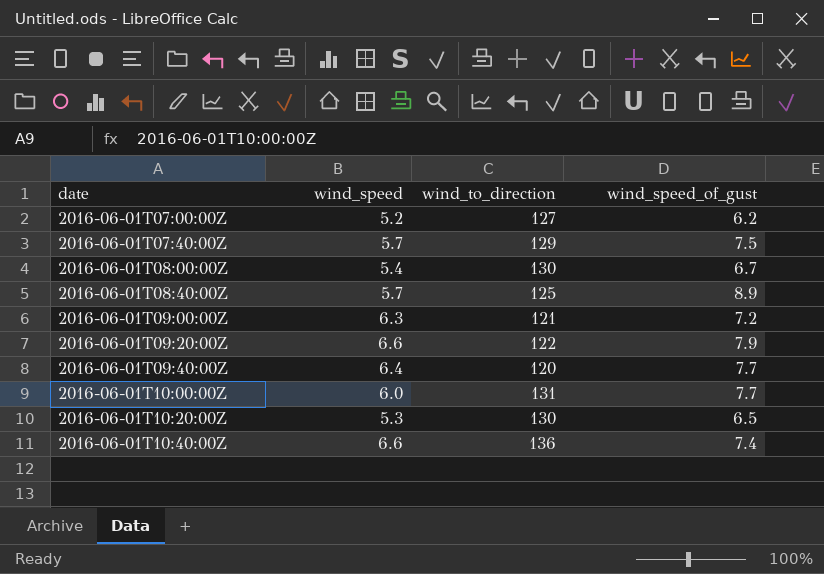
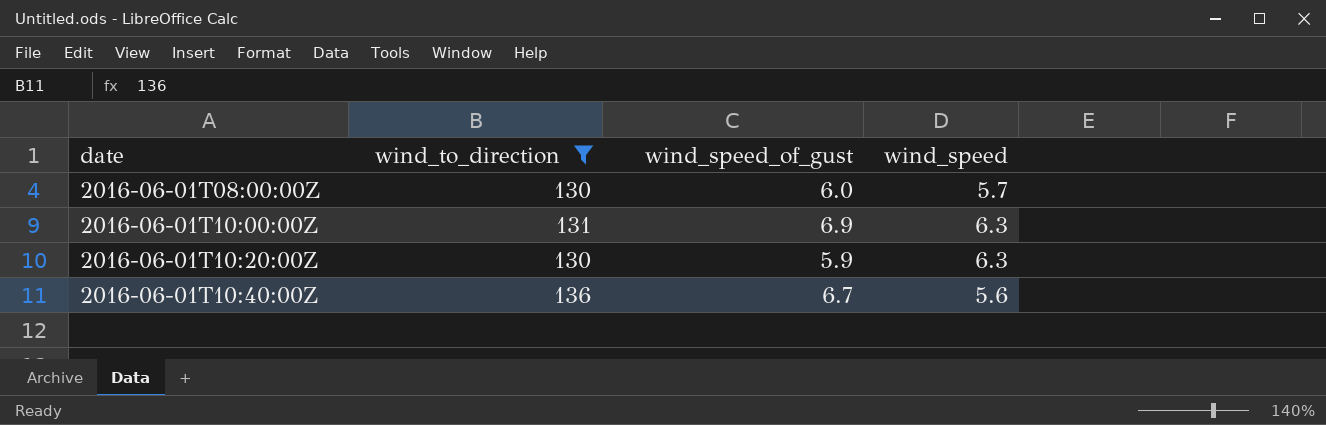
filter: none -> wind_to_direction >= 130
column wind_speed | position: 2 -> 4
2016-06-01T08:00:00Z | wind_speed_of_gust: 6.7 -> 6.0
2016-06-01T08:00:00Z | wind_speed: 5.4 -> 5.7
2016-06-01T10:00:00Z | wind_speed_of_gust: 7.7 -> 6.9
2016-06-01T10:00:00Z | wind_speed: 6.0 -> 6.3
2016-06-01T10:20:00Z | wind_speed_of_gust: 6.5 -> 5.9
2016-06-01T10:20:00Z | wind_speed: 5.3 -> 6.3
2016-06-01T10:40:00Z | wind_speed_of_gust: 7.4 -> 6.7
2016-06-01T10:40:00Z | wind_speed: 6.6 -> 5.6

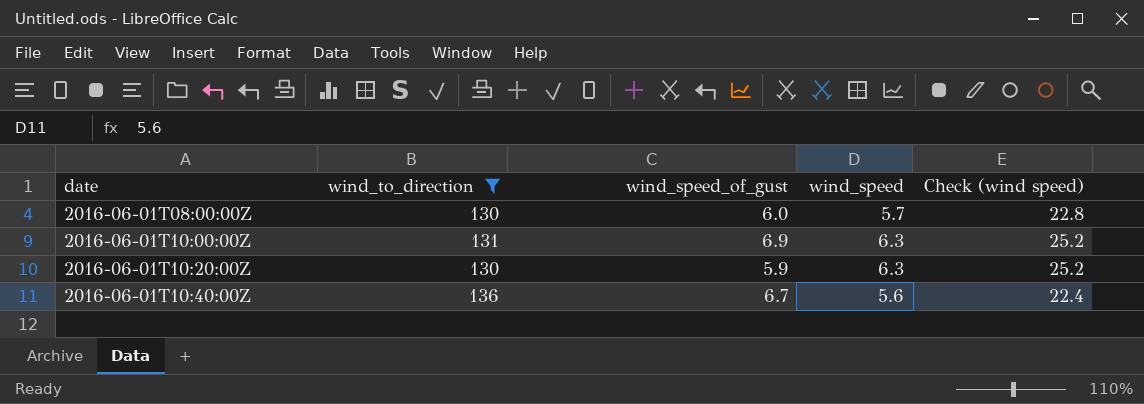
column Check (wind speed) | formula: none -> [wind_speed] * 4

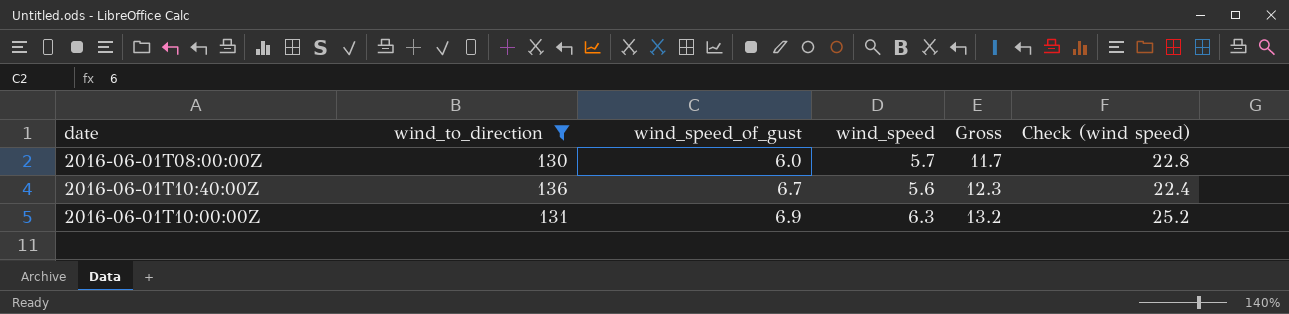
row order: date ascending -> wind_speed_of_gust ascending
column Gross | formula: none -> [wind_speed_of_gust] + [wind_speed]
row 2016-06-01T10:20:00Z: 130 | 5.9 | 6.3 | 25.2 -> none

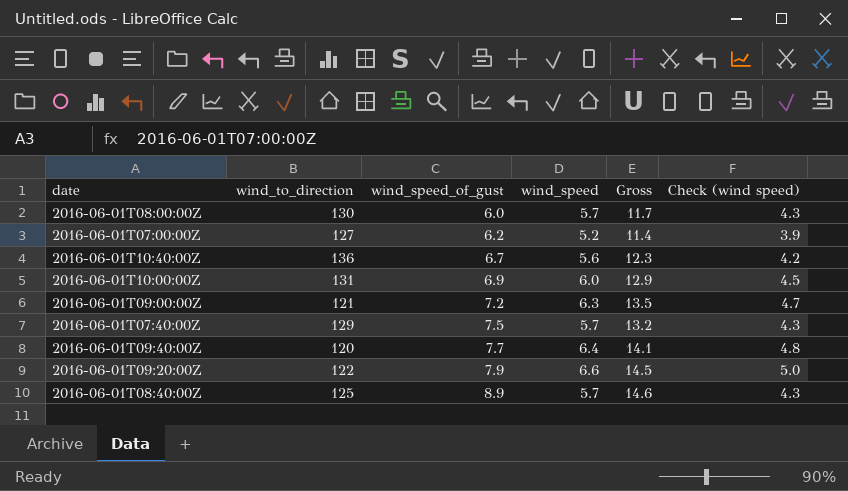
filter: wind_to_direction >= 130 -> none
column Check (wind speed) | formula: [wind_speed] * 4 -> [wind_speed] * 0.75
2016-06-01T10:00:00Z | wind_speed: 6.3 -> 6.0
2016-06-01T10:00:00Z | Gross: 13.2 -> 12.9

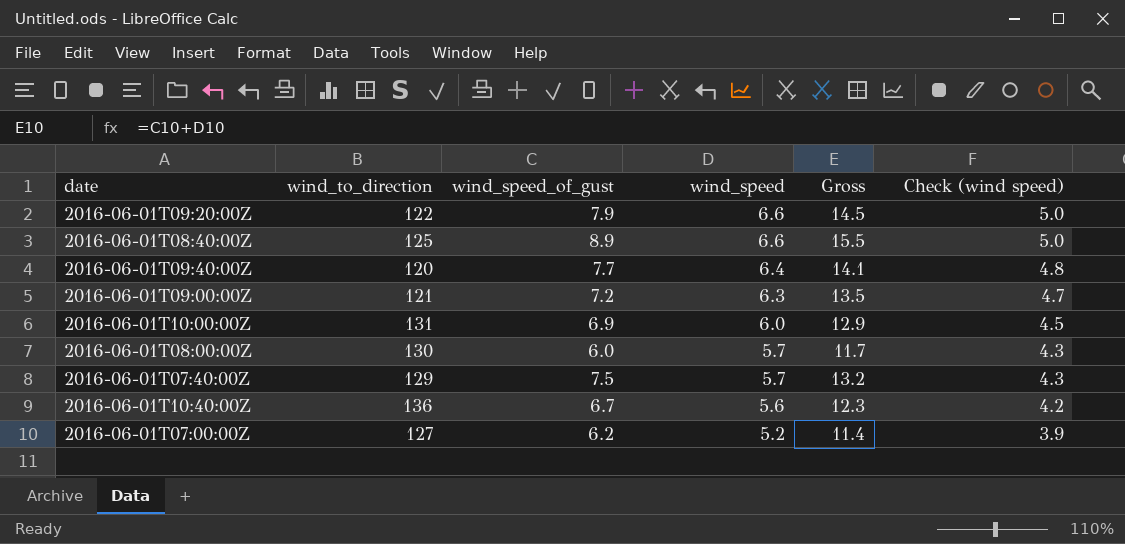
row order: wind_speed_of_gust ascending -> wind_speed descending
2016-06-01T08:40:00Z | wind_speed: 5.7 -> 6.6
2016-06-01T08:40:00Z | Gross: 14.6 -> 15.5
2016-06-01T08:40:00Z | Check (wind speed): 4.3 -> 5.0

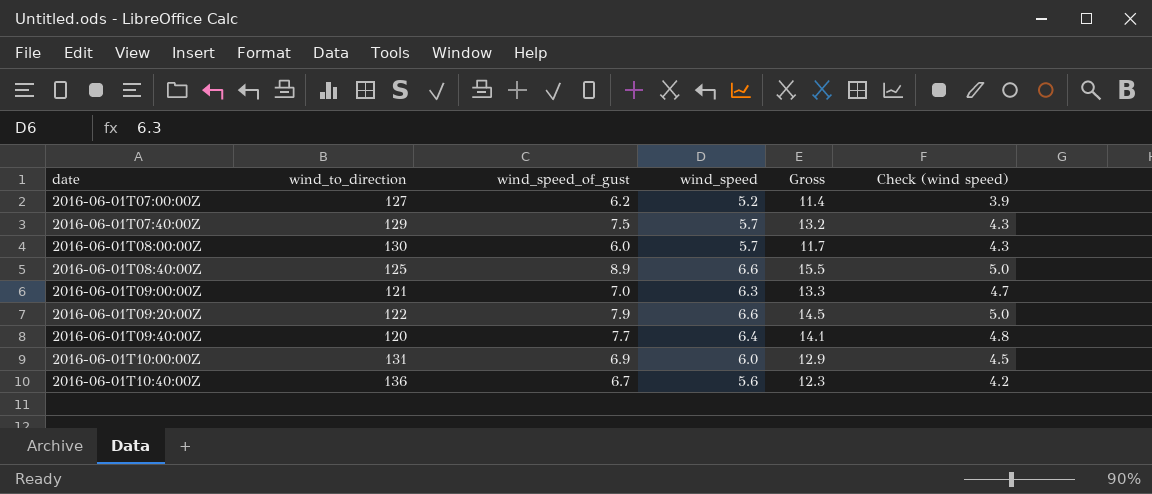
row order: wind_speed descending -> date ascending
2016-06-01T09:00:00Z | wind_speed_of_gust: 7.2 -> 7.0
2016-06-01T09:00:00Z | Gross: 13.5 -> 13.3

